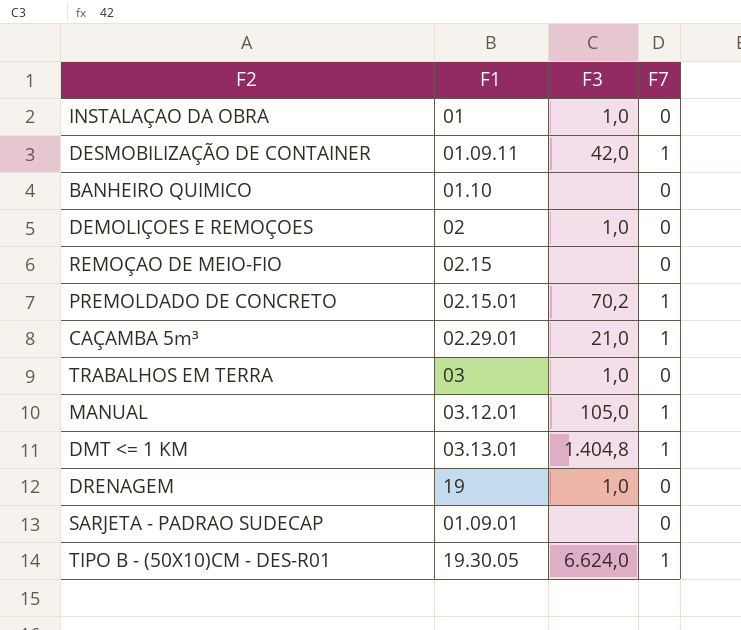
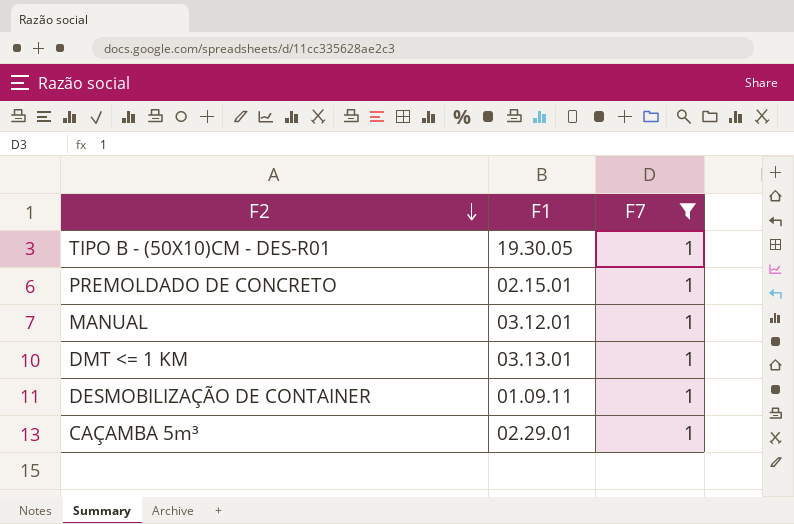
filter: none -> F7 = 1
row order: none -> F2 descending
column F3 | position: 3 -> none

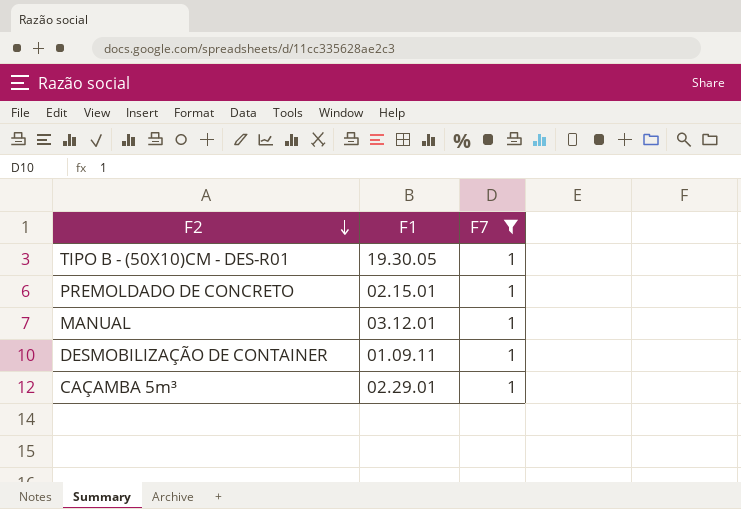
row DMT <= 1 KM: 03.13.01 | 1 -> none

